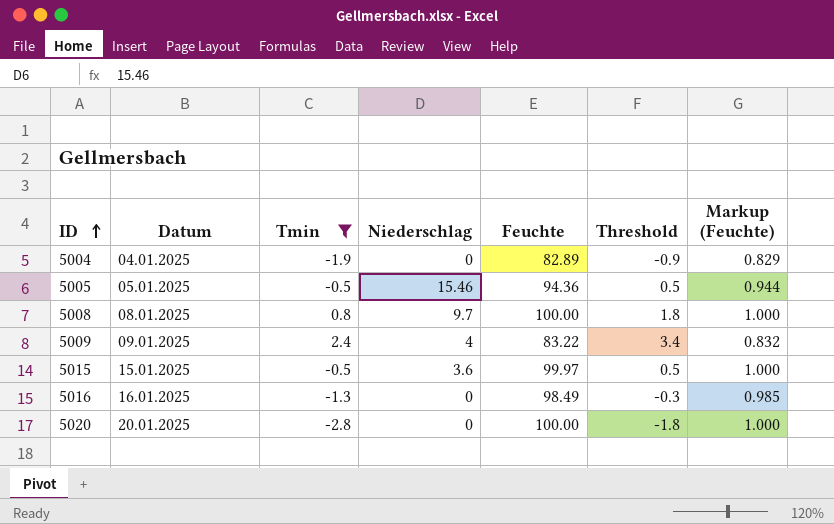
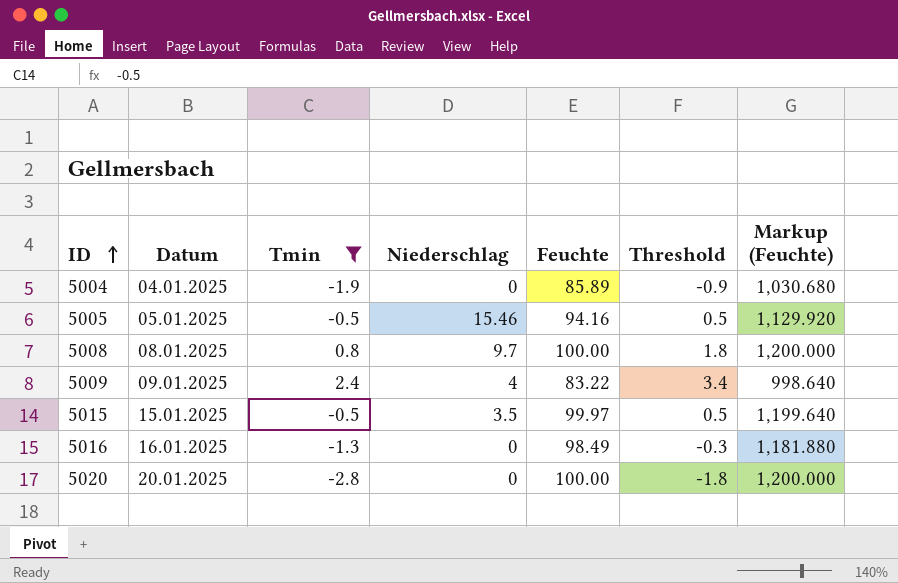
column Markup (Feuchte) | formula: [Feuchte] * 0.01 -> [Feuchte] * 12
5004 | Feuchte: 82.89 -> 85.89
5005 | Feuchte: 94.36 -> 94.16
5015 | Niederschlag: 3.6 -> 3.5

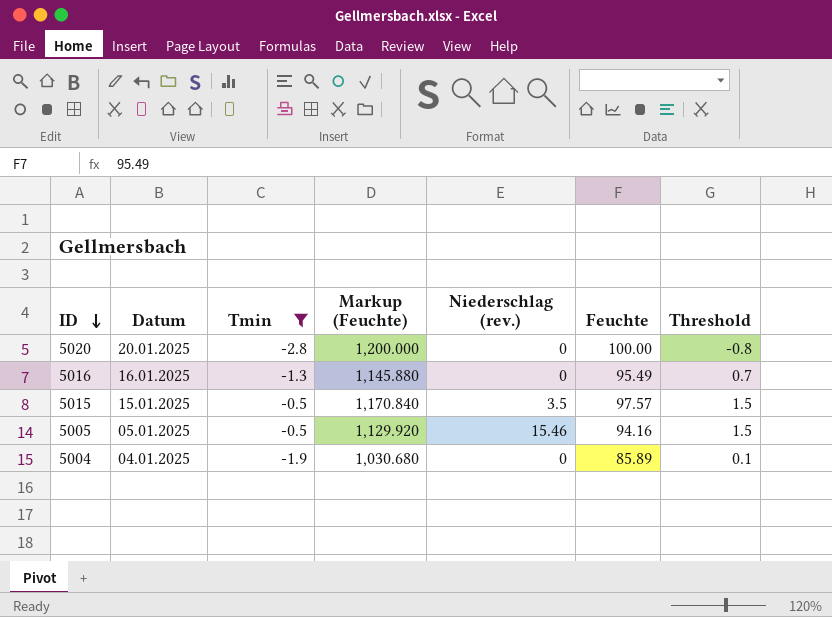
row order: ID ascending -> ID descending
column Markup (Feuchte) | position: 7 -> 4
column name: Niederschlag -> Niederschlag (rev.)
column Threshold | formula: [Tmin] + 1 -> [Tmin] + 2
row 5008: 08.01.2025 | 0.8 | 9.7 | 100.00 | 1.8 | 1,200.000 -> none
row 5009: 09.01.2025 | 2.4 | 4 | 83.22 | 3.4 | 998.640 -> none
5016 | Markup (Feuchte): 1,181.880 -> 1,145.880
5016 | Feuchte: 98.49 -> 95.49
5015 | Markup (Feuchte): 1,199.640 -> 1,170.840
5015 | Feuchte: 99.97 -> 97.57

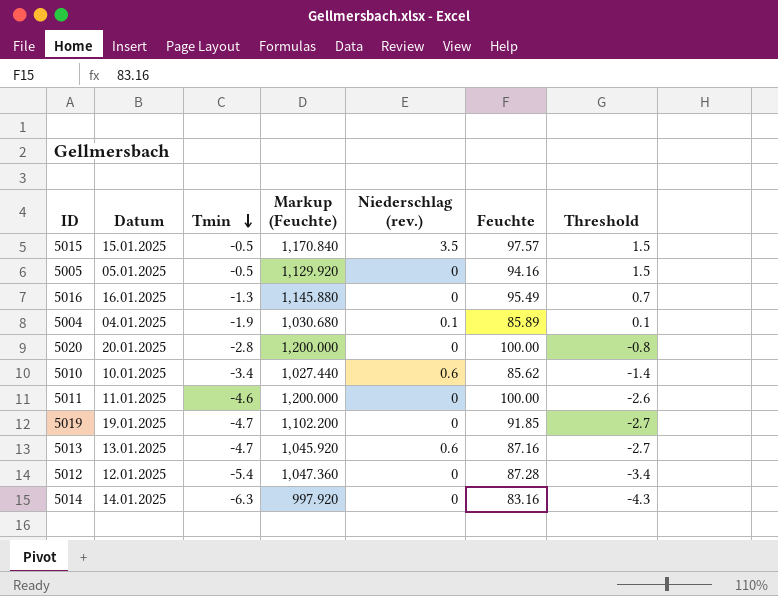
filter: Tmin >= -2.8 -> none
row order: ID descending -> Tmin descending
5005 | Niederschlag (rev.): 15.46 -> 0
5004 | Niederschlag (rev.): 0 -> 0.1

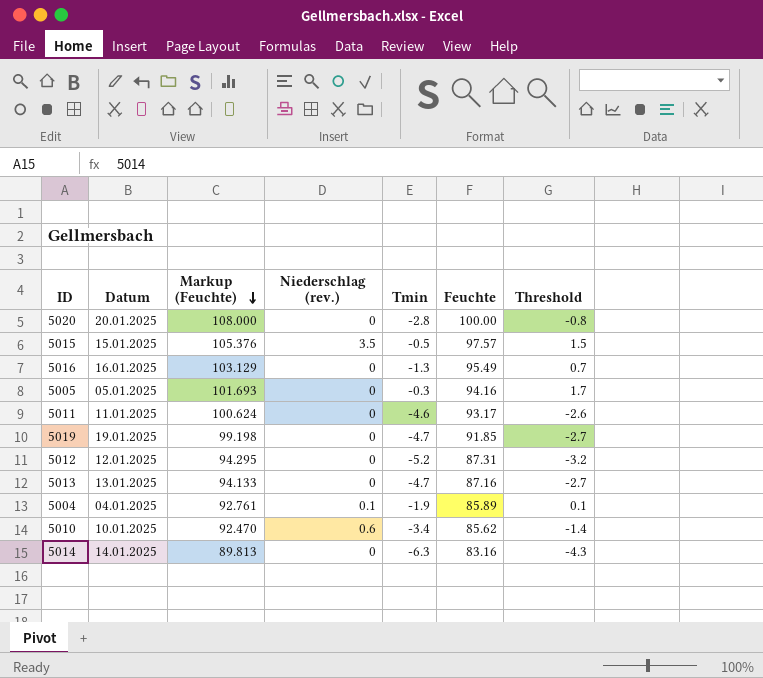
row order: Tmin descending -> Markup (Feuchte) descending
column Markup (Feuchte) | formula: [Feuchte] * 12 -> [Feuchte] * 1.08
column Tmin | position: 3 -> 5
5005 | Tmin: -0.5 -> -0.3
5005 | Threshold: 1.5 -> 1.7
5011 | Feuchte: 100.00 -> 93.17
5012 | Tmin: -5.4 -> -5.2
5012 | Feuchte: 87.28 -> 87.31
5012 | Threshold: -3.4 -> -3.2
5013 | Niederschlag (rev.): 0.6 -> 0

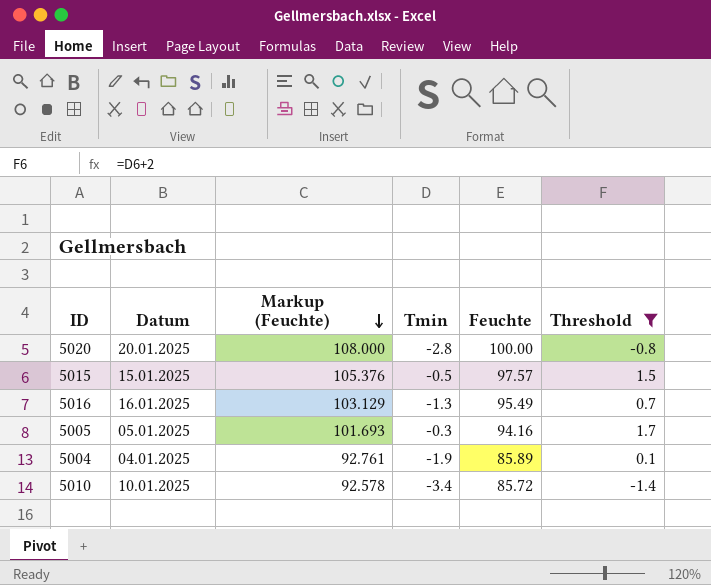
filter: none -> Threshold >= -1.4
column Niederschlag (rev.) | position: 4 -> none
5010 | Markup (Feuchte): 92.470 -> 92.578
5010 | Feuchte: 85.62 -> 85.72

